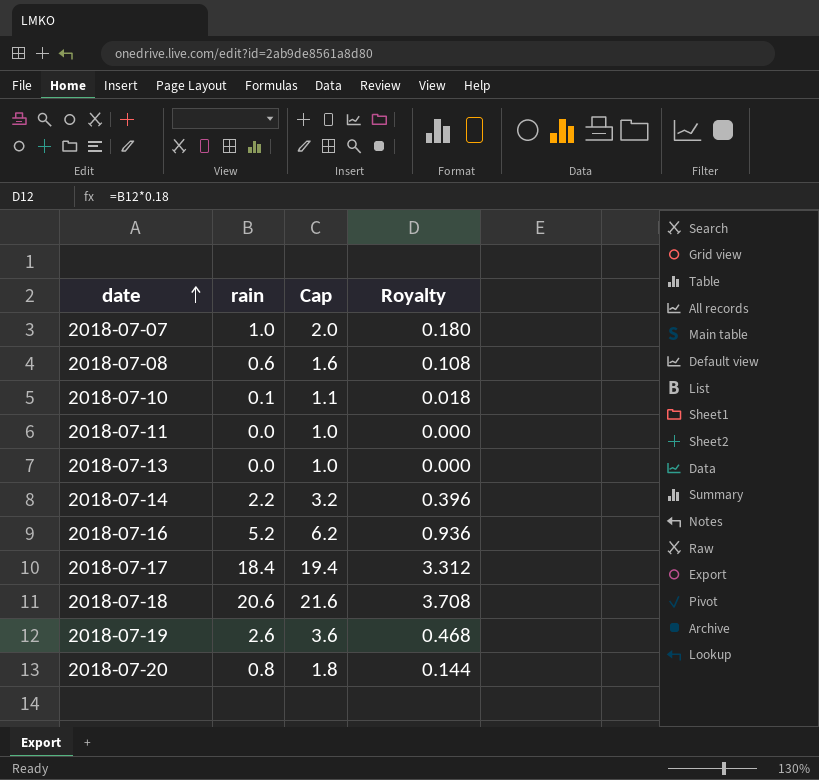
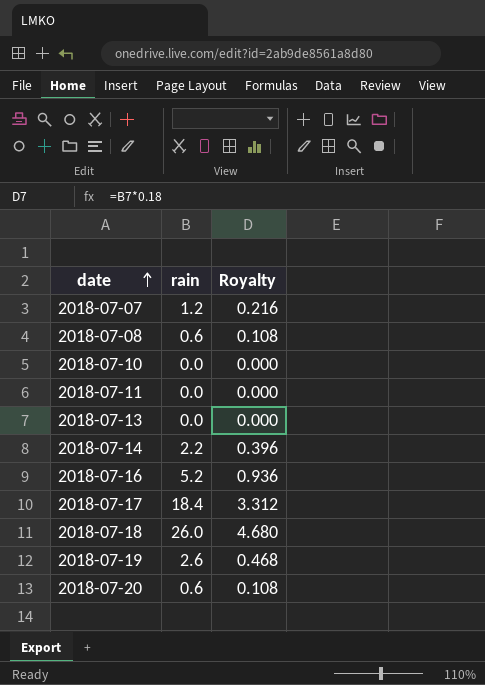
column Cap | formula: [rain] + 1 -> none
2018-07-07 | rain: 1.0 -> 1.2
2018-07-07 | Royalty: 0.180 -> 0.216
2018-07-10 | rain: 0.1 -> 0.0
2018-07-10 | Royalty: 0.018 -> 0.000
2018-07-18 | rain: 20.6 -> 26.0
2018-07-18 | Royalty: 3.708 -> 4.680
2018-07-20 | rain: 0.8 -> 0.6
2018-07-20 | Royalty: 0.144 -> 0.108

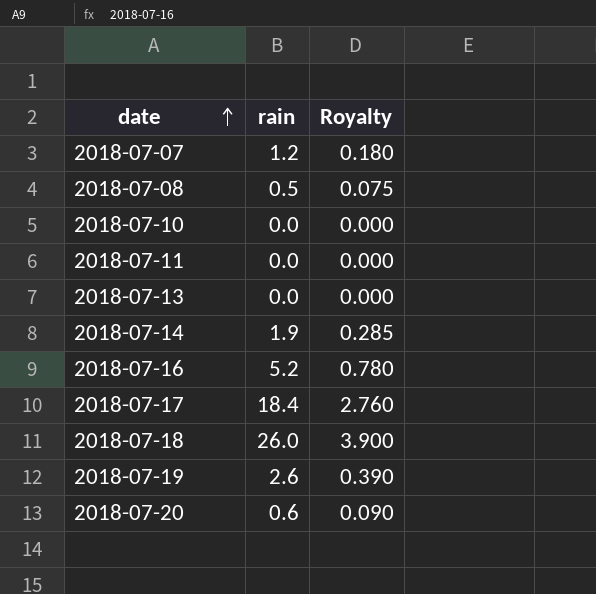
column Royalty | formula: [rain] * 0.18 -> [rain] * 0.15
2018-07-08 | rain: 0.6 -> 0.5
2018-07-14 | rain: 2.2 -> 1.9

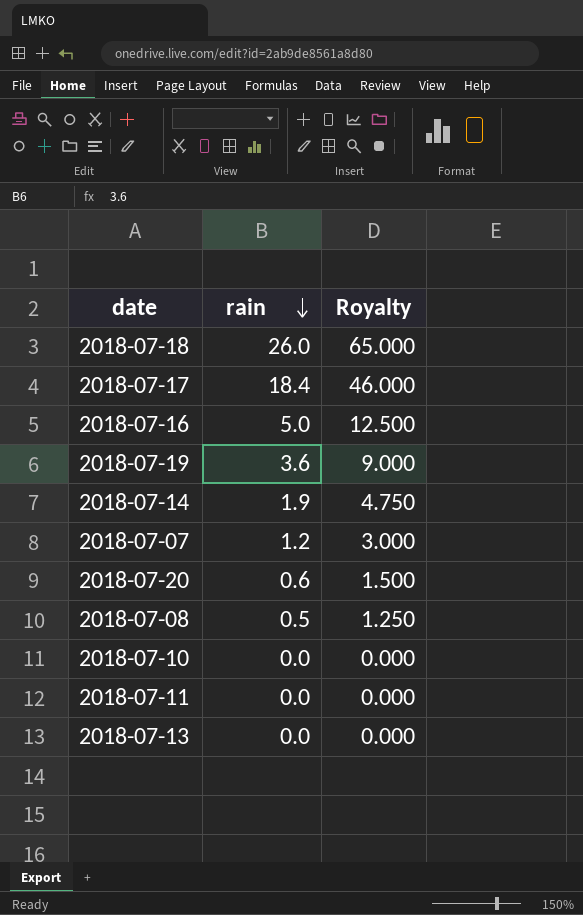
row order: date ascending -> rain descending
column Royalty | formula: [rain] * 0.15 -> [rain] * 2.5
2018-07-16 | rain: 5.2 -> 5.0
2018-07-19 | rain: 2.6 -> 3.6

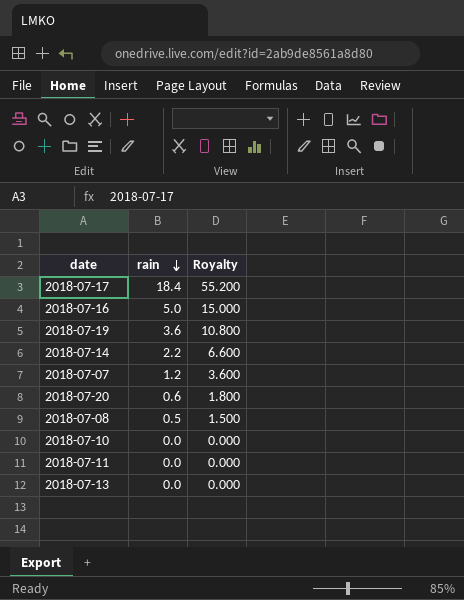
column Royalty | formula: [rain] * 2.5 -> [rain] * 3
row 2018-07-18: 26.0 | 65.000 -> none
2018-07-14 | rain: 1.9 -> 2.2

